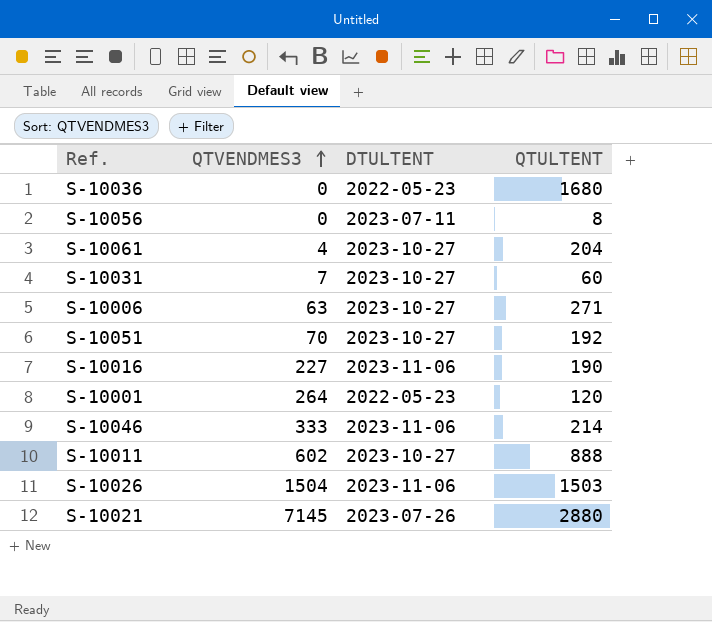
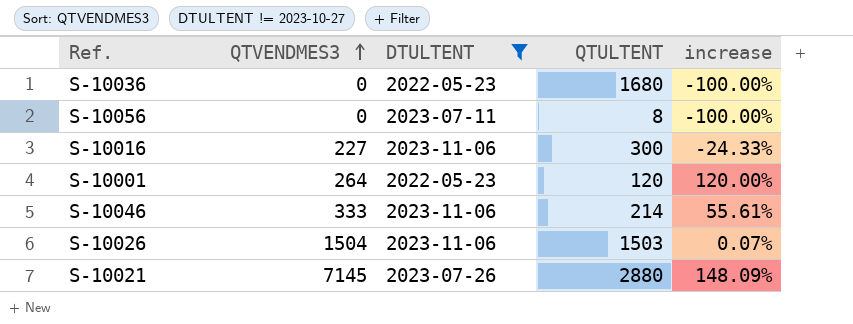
filter: none -> DTULTENT != 2023-10-27
column increase | formula: none -> ([QTVENDMES3] - [QTULTENT]) / [QTULTENT]
S-10016 | QTULTENT: 190 -> 300

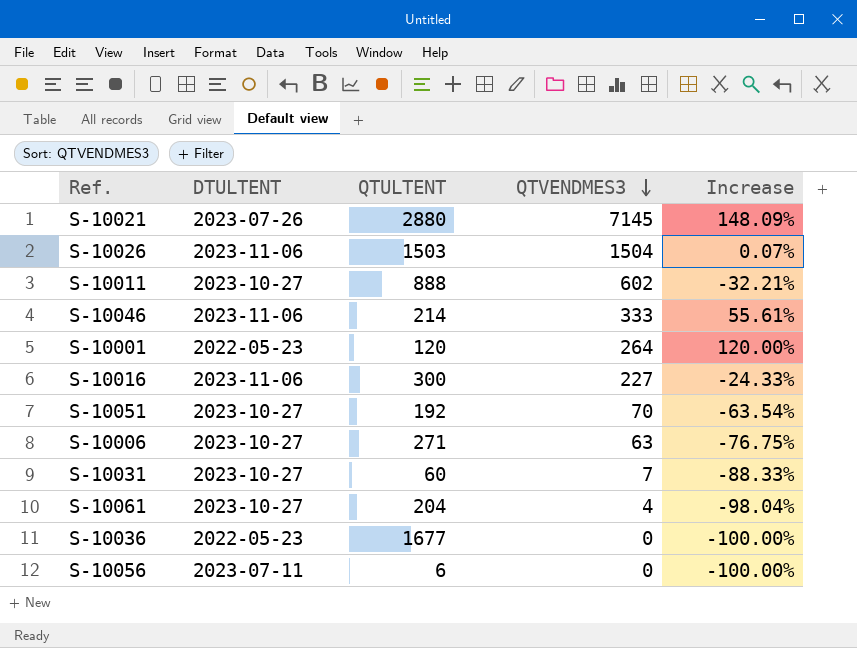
filter: DTULTENT != 2023-10-27 -> none
row order: QTVENDMES3 ascending -> QTVENDMES3 descending
column QTVENDMES3 | position: 2 -> 4
column name: increase -> Increase
S-10036 | QTULTENT: 1680 -> 1677
S-10056 | QTULTENT: 8 -> 6

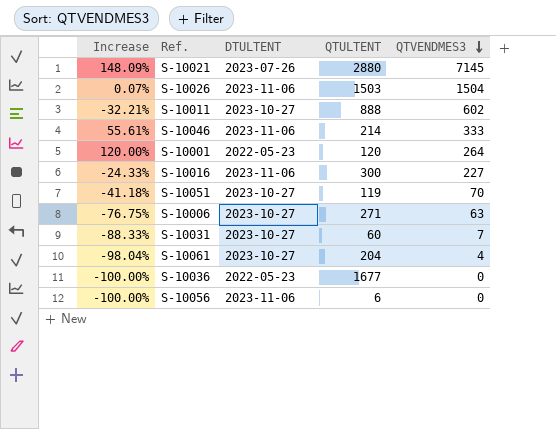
column Increase | position: 5 -> 1
S-10051 | Increase: -63.54% -> -41.18%
S-10051 | QTULTENT: 192 -> 119
S-10056 | DTULTENT: 2023-07-11 -> 2023-11-06

